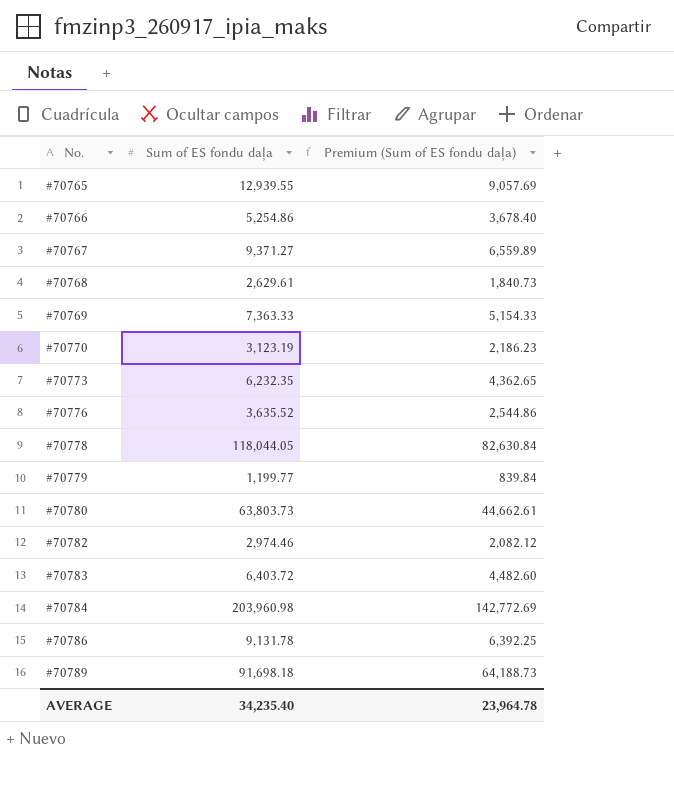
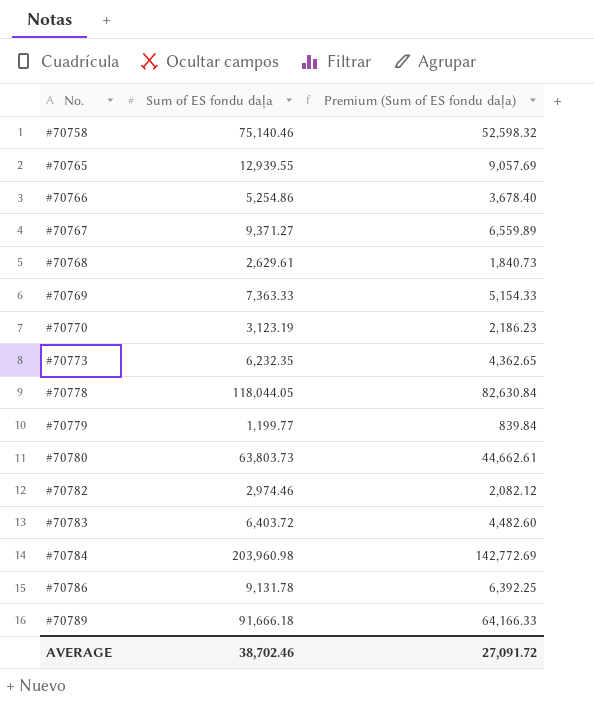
row #70776: 3,635.52 | 2,544.86 -> none
row #70758: none -> 75,140.46 | 52,598.32
#70789 | Sum of ES fondu daļa: 91,698.18 -> 91,666.18
#70789 | Premium (Sum of ES fondu daļa): 64,188.73 -> 64,166.33
AVERAGE | Sum of ES fondu daļa: 34,235.40 -> 38,702.46
AVERAGE | Premium (Sum of ES fondu daļa): 23,964.78 -> 27,091.72

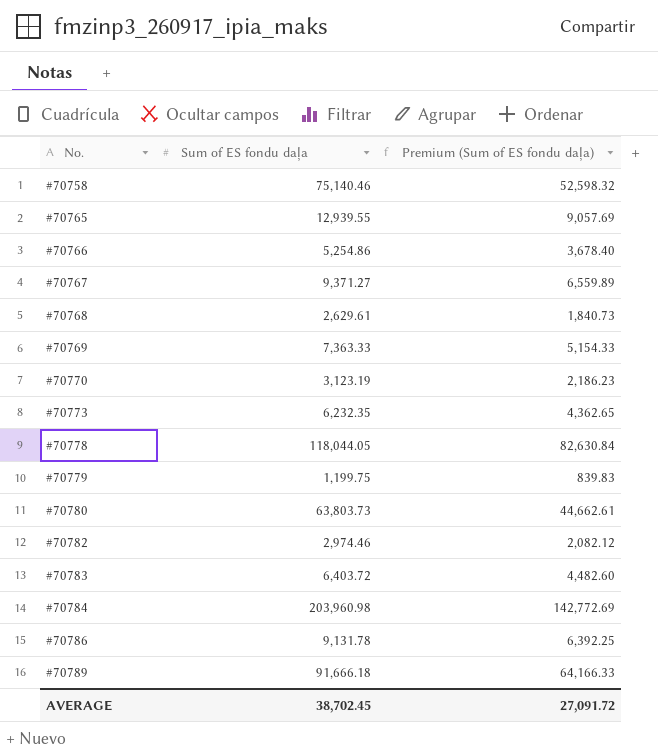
#70779 | Sum of ES fondu daļa: 1,199.77 -> 1,199.75
#70779 | Premium (Sum of ES fondu daļa): 839.84 -> 839.83
AVERAGE | Sum of ES fondu daļa: 38,702.46 -> 38,702.45

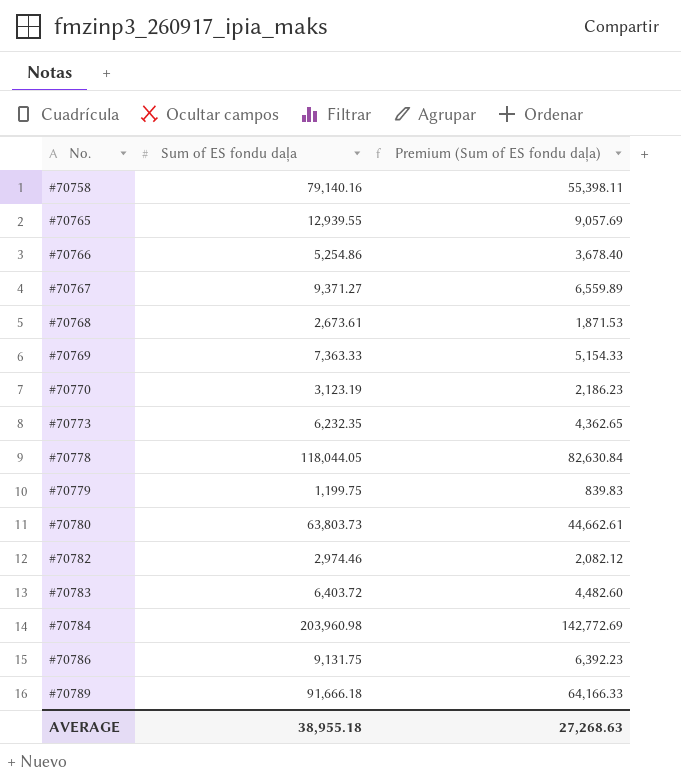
#70758 | Sum of ES fondu daļa: 75,140.46 -> 79,140.16
#70758 | Premium (Sum of ES fondu daļa): 52,598.32 -> 55,398.11
#70768 | Sum of ES fondu daļa: 2,629.61 -> 2,673.61
#70768 | Premium (Sum of ES fondu daļa): 1,840.73 -> 1,871.53
#70786 | Sum of ES fondu daļa: 9,131.78 -> 9,131.75
#70786 | Premium (Sum of ES fondu daļa): 6,392.25 -> 6,392.23
AVERAGE | Sum of ES fondu daļa: 38,702.45 -> 38,955.18
AVERAGE | Premium (Sum of ES fondu daļa): 27,091.72 -> 27,268.63

